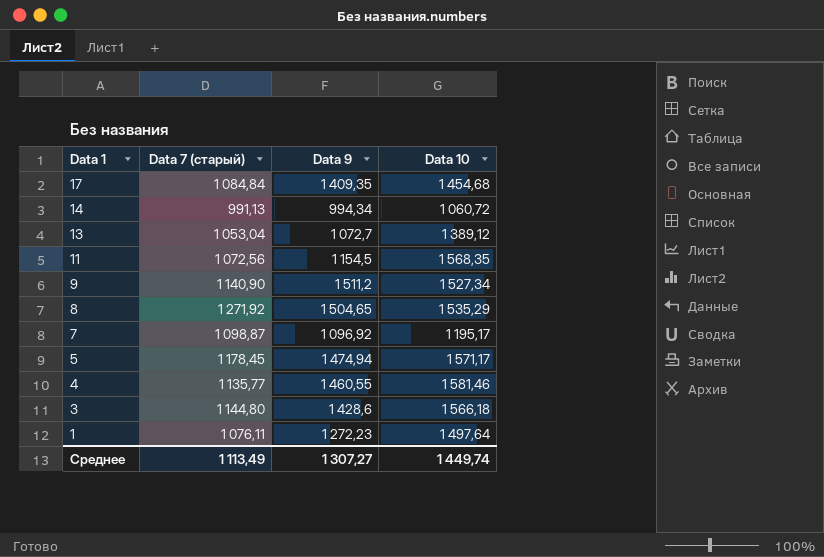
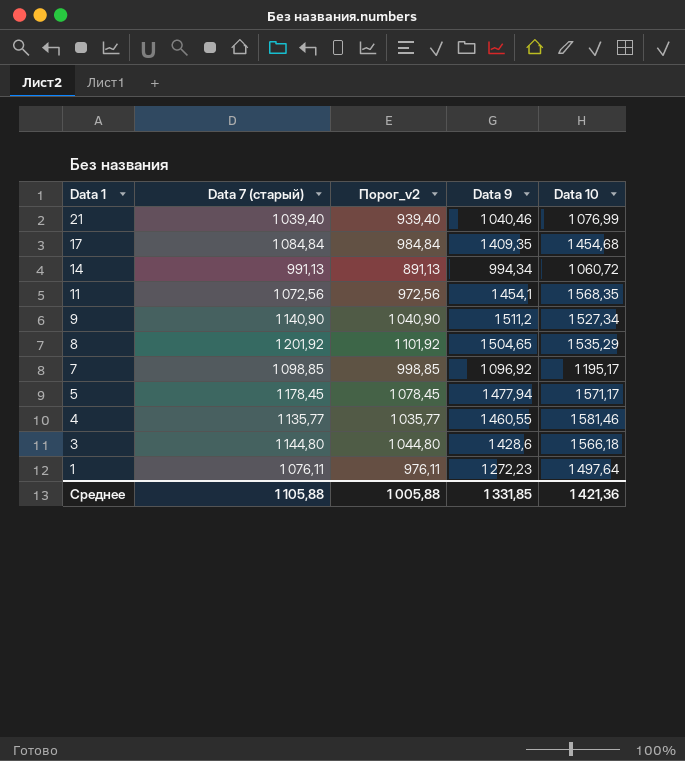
column Порог_v2 | formula: none -> [Data 7 (старый)] - 100
row 13: 1 053,04 | 1 072,7 | 1 389,12 -> none
row 21: none -> 1 039,40 | 939,40 | 1 040,46 | 1 076,99
11 | Data 9: 1 154,5 -> 1 454,1
8 | Data 7 (старый): 1 271,92 -> 1 201,92
7 | Data 7 (старый): 1 098,87 -> 1 098,85
5 | Data 9: 1 474,94 -> 1 477,94
Среднее | Data 7 (старый): 1 113,49 -> 1 105,88
Среднее | Data 9: 1 307,27 -> 1 331,85
Среднее | Data 10: 1 449,74 -> 1 421,36

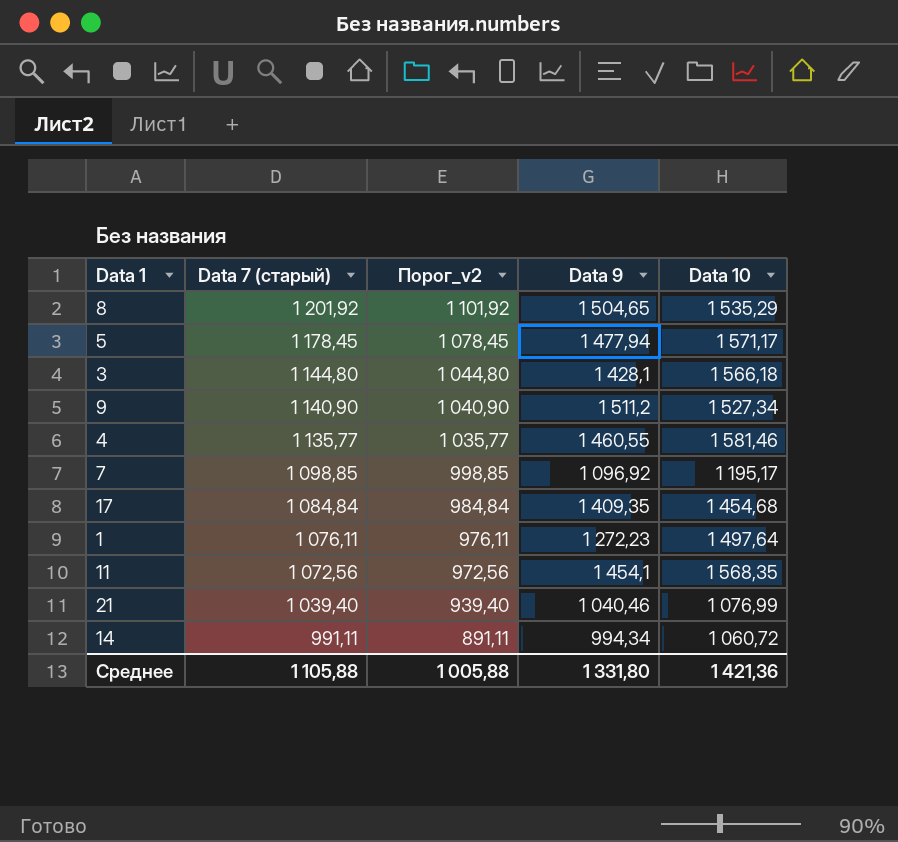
row order: Data 1 descending -> Data 7 (старый) descending
3 | Data 9: 1 428,6 -> 1 428,1
14 | Data 7 (старый): 991,13 -> 991,11
14 | Порог_v2: 891,13 -> 891,11
Среднее | Data 9: 1 331,85 -> 1 331,80

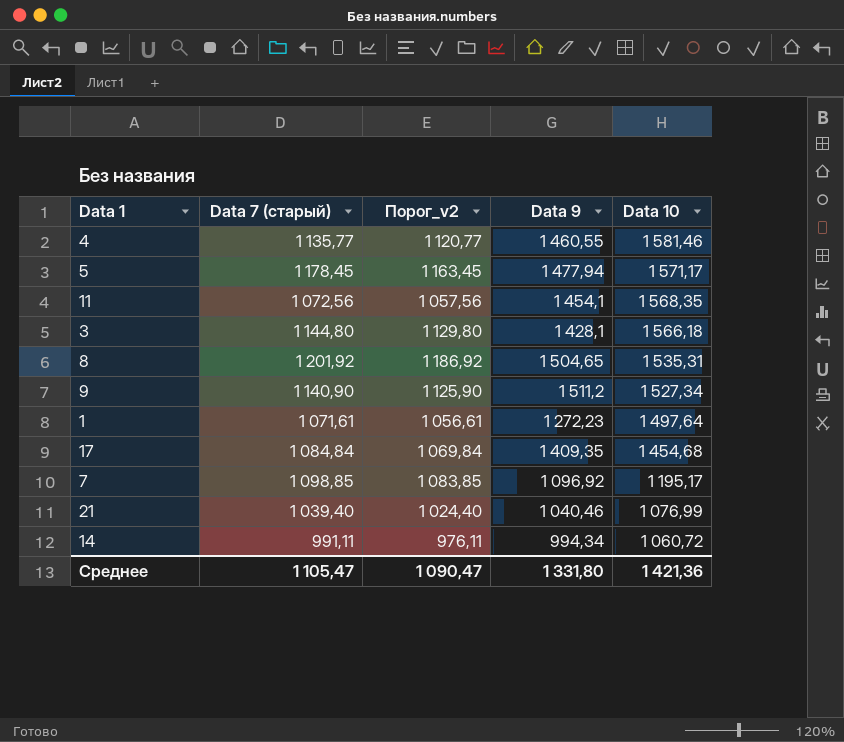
row order: Data 7 (старый) descending -> Data 10 descending
column Порог_v2 | formula: [Data 7 (старый)] - 100 -> [Data 7 (старый)] - 15
8 | Data 10: 1 535,29 -> 1 535,31
1 | Data 7 (старый): 1 076,11 -> 1 071,61
Среднее | Data 7 (старый): 1 105,88 -> 1 105,47
Среднее | Порог_v2: 1 005,88 -> 1 090,47

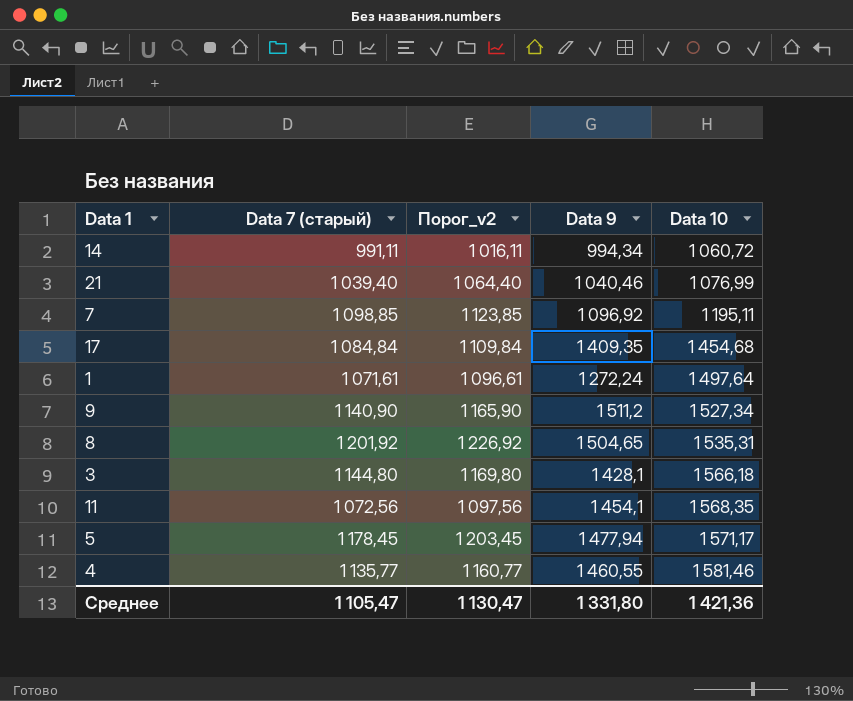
row order: Data 10 descending -> Data 10 ascending
column Порог_v2 | formula: [Data 7 (старый)] - 15 -> [Data 7 (старый)] + 25
7 | Data 10: 1 195,17 -> 1 195,11
1 | Data 9: 1 272,23 -> 1 272,24
Среднее | Порог_v2: 1 090,47 -> 1 130,47

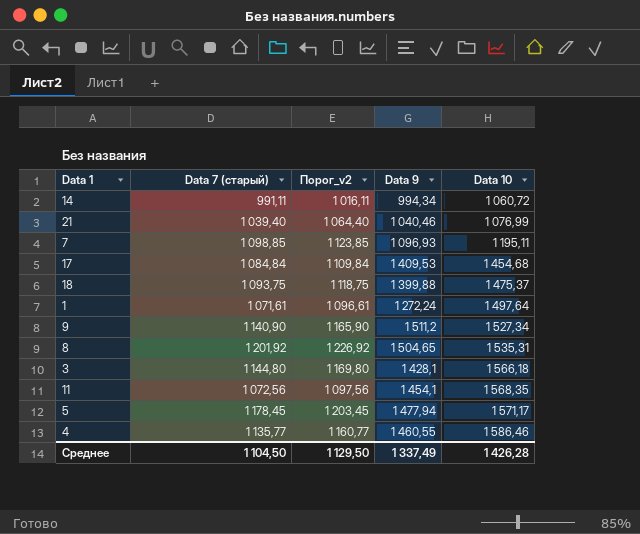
7 | Data 9: 1 096,92 -> 1 096,93
17 | Data 9: 1 409,35 -> 1 409,53
row 18: none -> 1 093,75 | 1 118,75 | 1 399,88 | 1 475,37
4 | Data 10: 1 581,46 -> 1 586,46
Среднее | Data 7 (старый): 1 105,47 -> 1 104,50
Среднее | Порог_v2: 1 130,47 -> 1 129,50
Среднее | Data 9: 1 331,80 -> 1 337,49
Среднее | Data 10: 1 421,36 -> 1 426,28

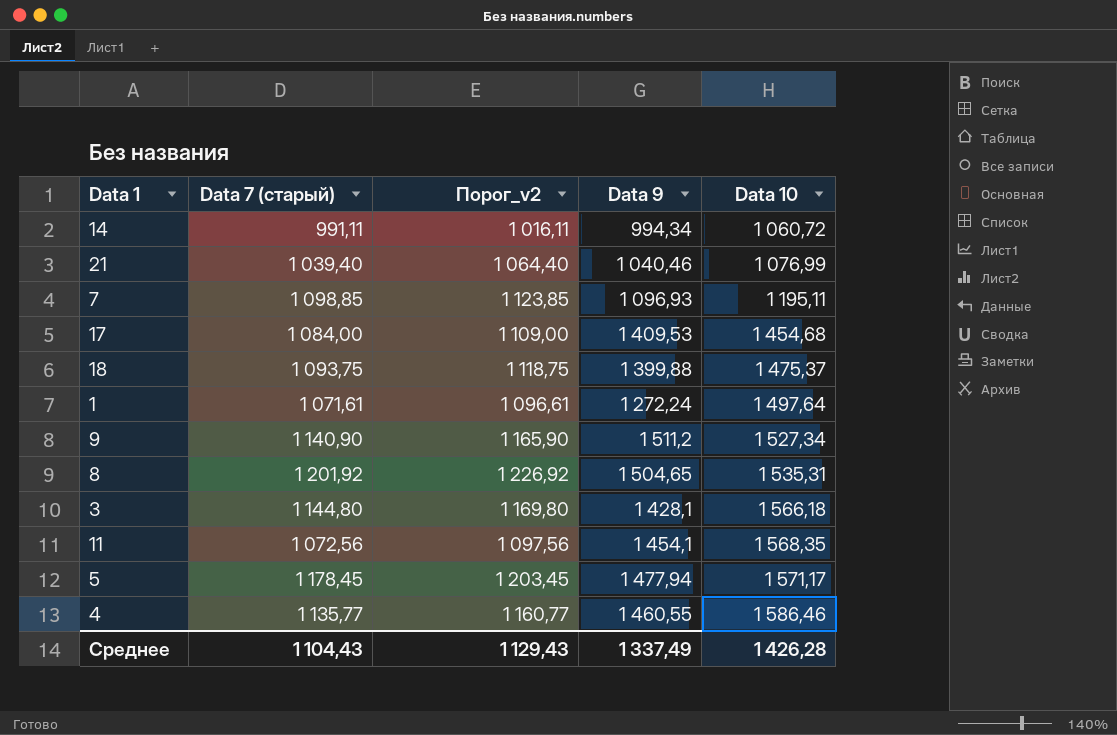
17 | Data 7 (старый): 1 084,84 -> 1 084,00
17 | Порог_v2: 1 109,84 -> 1 109,00
Среднее | Data 7 (старый): 1 104,50 -> 1 104,43
Среднее | Порог_v2: 1 129,50 -> 1 129,43

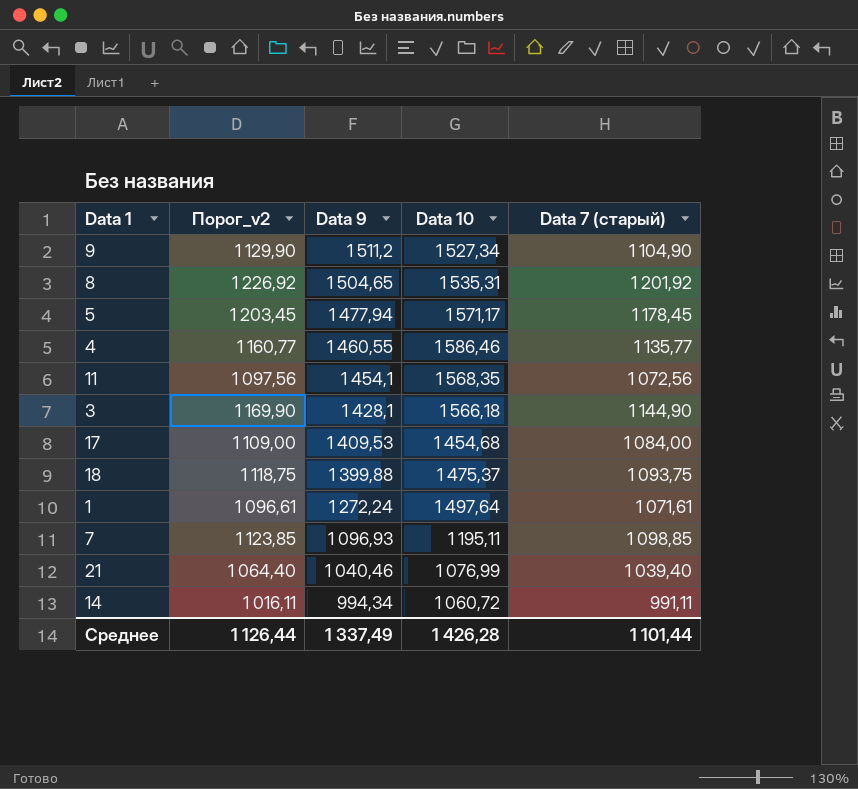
row order: Data 10 ascending -> Data 9 descending
column Data 7 (старый) | position: 2 -> 5
9 | Порог_v2: 1 165,90 -> 1 129,90
9 | Data 7 (старый): 1 140,90 -> 1 104,90
3 | Порог_v2: 1 169,80 -> 1 169,90
3 | Data 7 (старый): 1 144,80 -> 1 144,90
Среднее | Порог_v2: 1 129,43 -> 1 126,44
Среднее | Data 7 (старый): 1 104,43 -> 1 101,44

